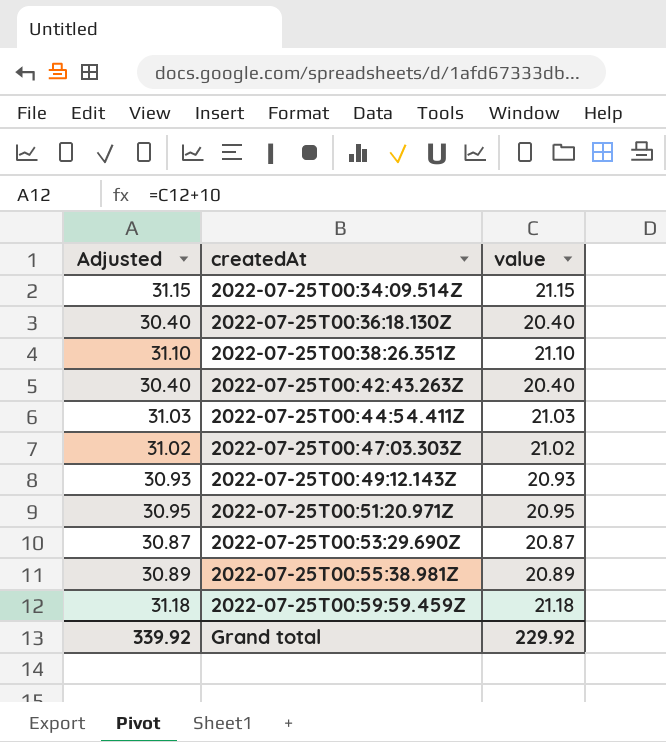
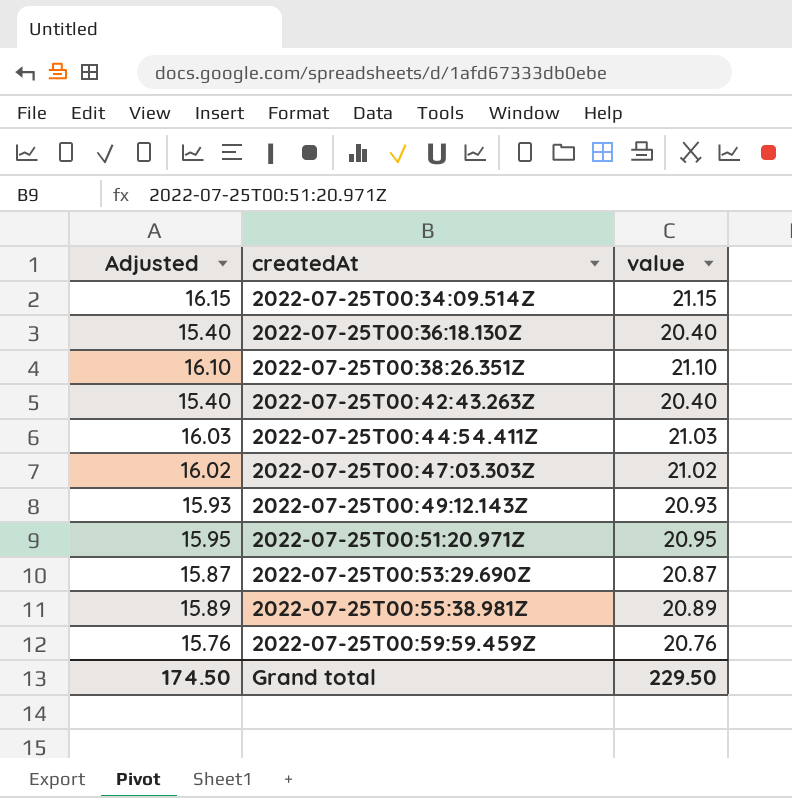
column Adjusted | formula: [value] + 10 -> [value] - 5
2022-07-25T00:59:59.459Z | value: 21.18 -> 20.76
Grand total | Adjusted: 339.92 -> 174.50
Grand total | value: 229.92 -> 229.50

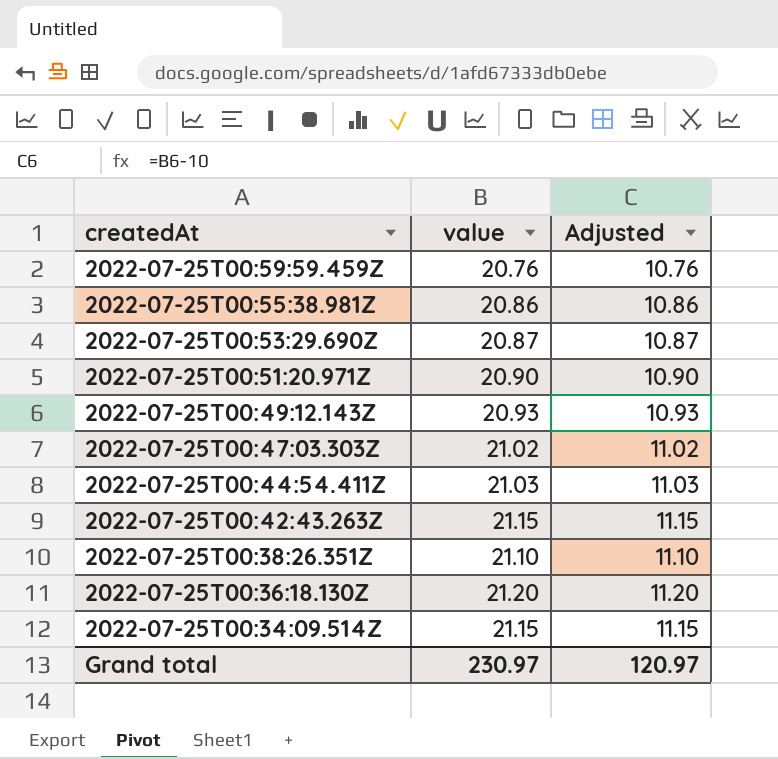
row order: createdAt ascending -> createdAt descending
column Adjusted | formula: [value] - 5 -> [value] - 10
column Adjusted | position: 1 -> 3
2022-07-25T00:55:38.981Z | value: 20.89 -> 20.86
2022-07-25T00:51:20.971Z | value: 20.95 -> 20.90
2022-07-25T00:42:43.263Z | value: 20.40 -> 21.15
2022-07-25T00:36:18.130Z | value: 20.40 -> 21.20
Grand total | value: 229.50 -> 230.97
Grand total | Adjusted: 174.50 -> 120.97

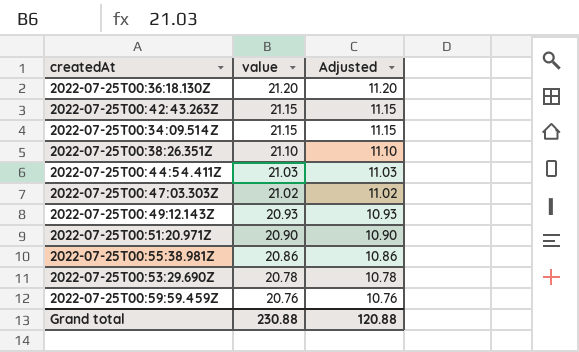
row order: createdAt descending -> value descending
2022-07-25T00:53:29.690Z | value: 20.87 -> 20.78
2022-07-25T00:53:29.690Z | Adjusted: 10.87 -> 10.78
Grand total | value: 230.97 -> 230.88
Grand total | Adjusted: 120.97 -> 120.88

